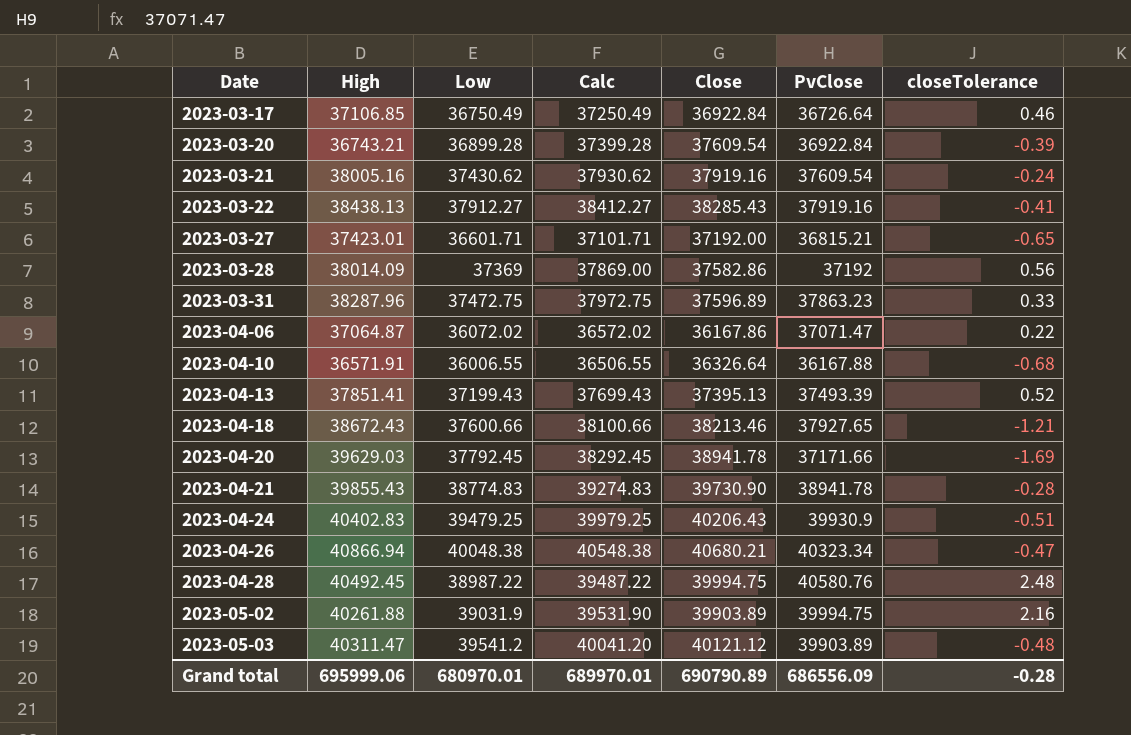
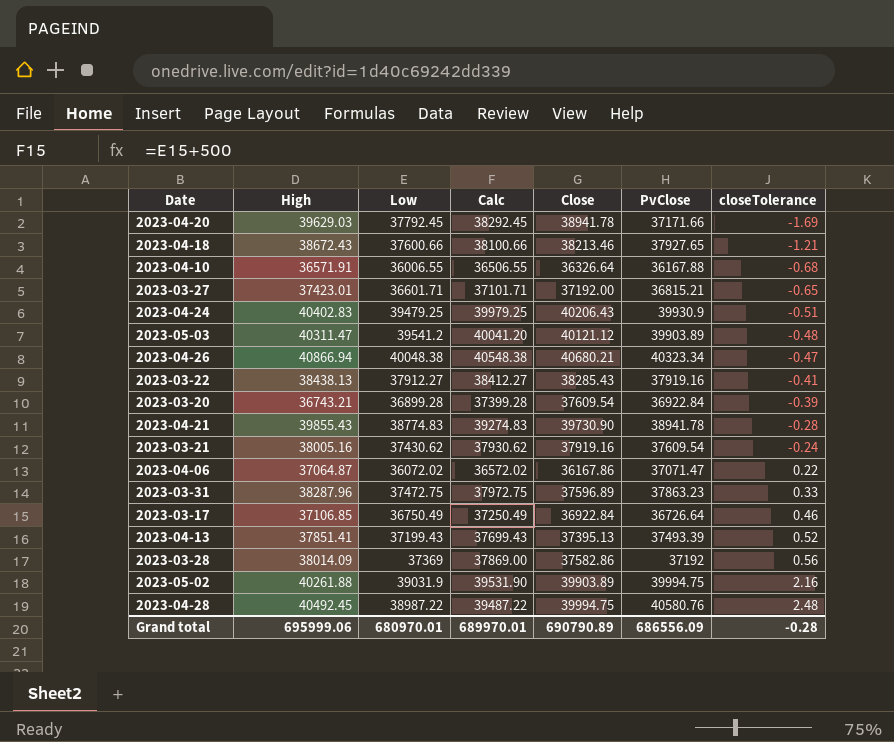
row order: Date ascending -> closeTolerance ascending

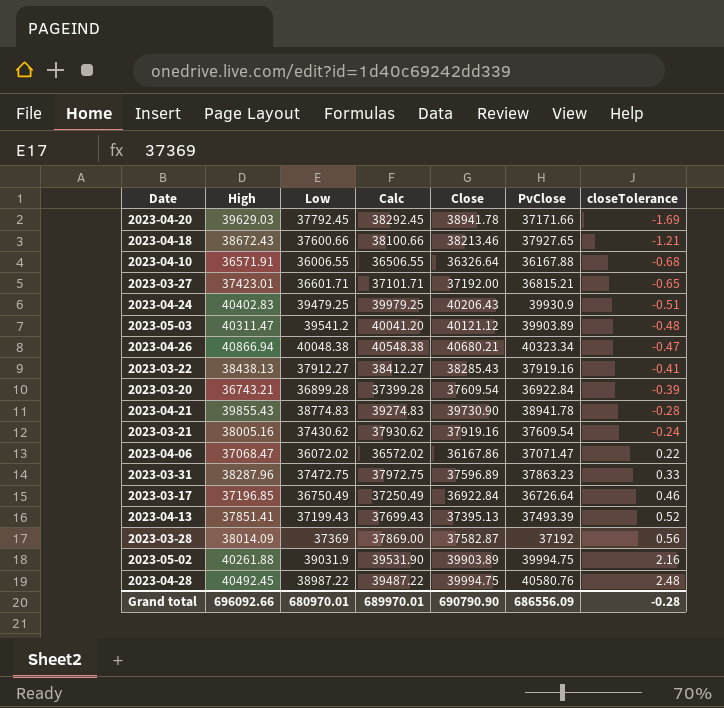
2023-04-06 | High: 37064.87 -> 37068.47
2023-03-17 | High: 37106.85 -> 37196.85
2023-03-28 | Close: 37582.86 -> 37582.87
Grand total | High: 695999.06 -> 696092.66
Grand total | Close: 690790.89 -> 690790.90

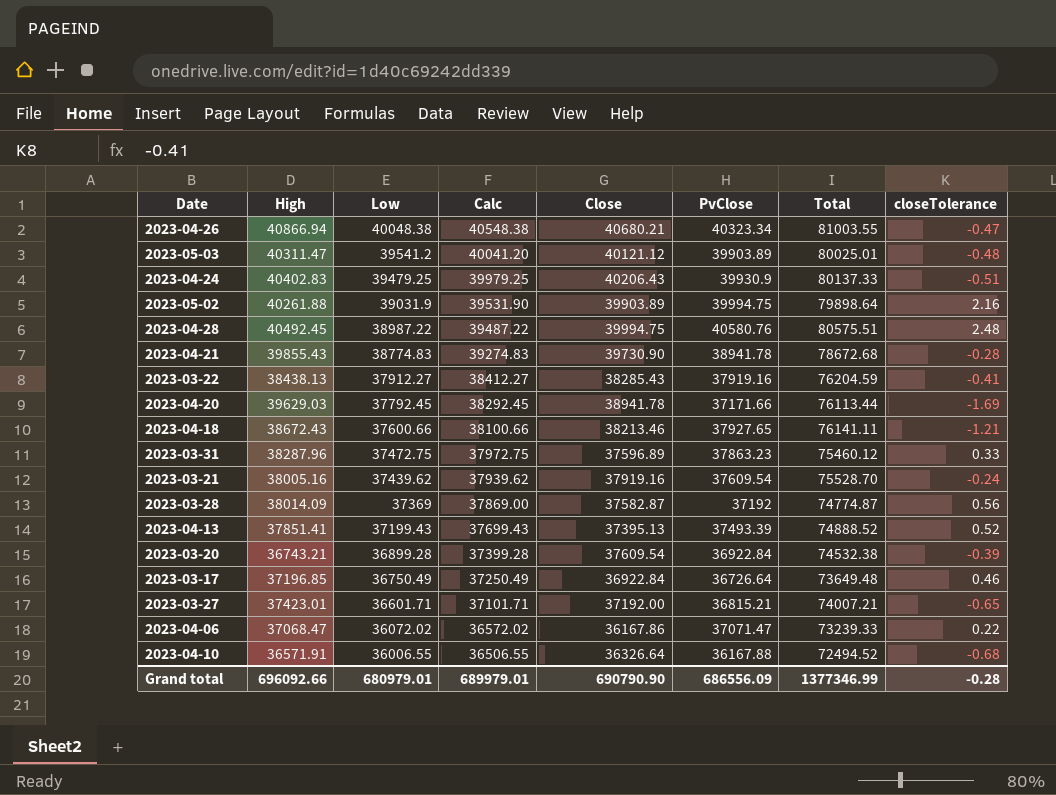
row order: closeTolerance ascending -> Low descending
column Total | formula: none -> [Close] + [PvClose]
2023-03-21 | Low: 37430.62 -> 37439.62
2023-03-21 | Calc: 37930.62 -> 37939.62
Grand total | Low: 680970.01 -> 680979.01
Grand total | Calc: 689970.01 -> 689979.01

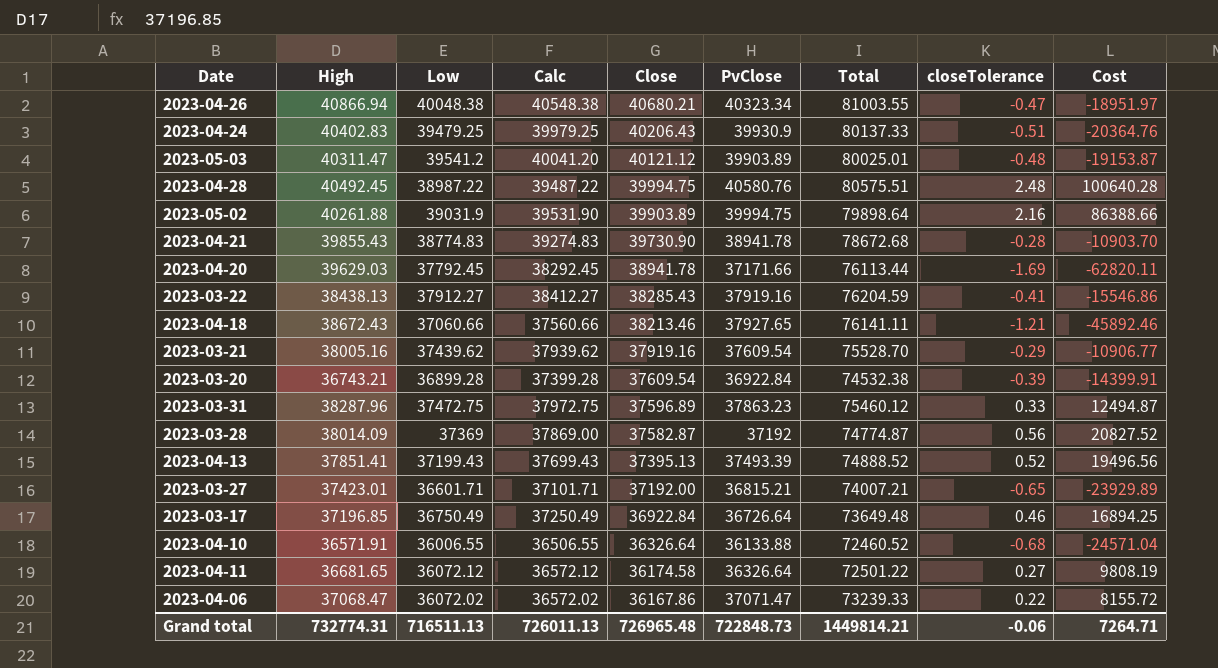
row order: Low descending -> Close descending
column Cost | formula: none -> [PvClose] * [closeTolerance]
2023-04-18 | Low: 37600.66 -> 37060.66
2023-04-18 | Calc: 38100.66 -> 37560.66
2023-03-21 | closeTolerance: -0.24 -> -0.29
2023-04-10 | PvClose: 36167.88 -> 36133.88
2023-04-10 | Total: 72494.52 -> 72460.52
row 2023-04-11: none -> 36681.65 | 36072.12 | 36572.12 | 36174.58 | 36326.64 | 72501.22 | 0.27 | 9808.19
Grand total | High: 696092.66 -> 732774.31
Grand total | Low: 680979.01 -> 716511.13
Grand total | Calc: 689979.01 -> 726011.13
Grand total | Close: 690790.90 -> 726965.48
Grand total | PvClose: 686556.09 -> 722848.73
Grand total | Total: 1377346.99 -> 1449814.21
Grand total | closeTolerance: -0.28 -> -0.06

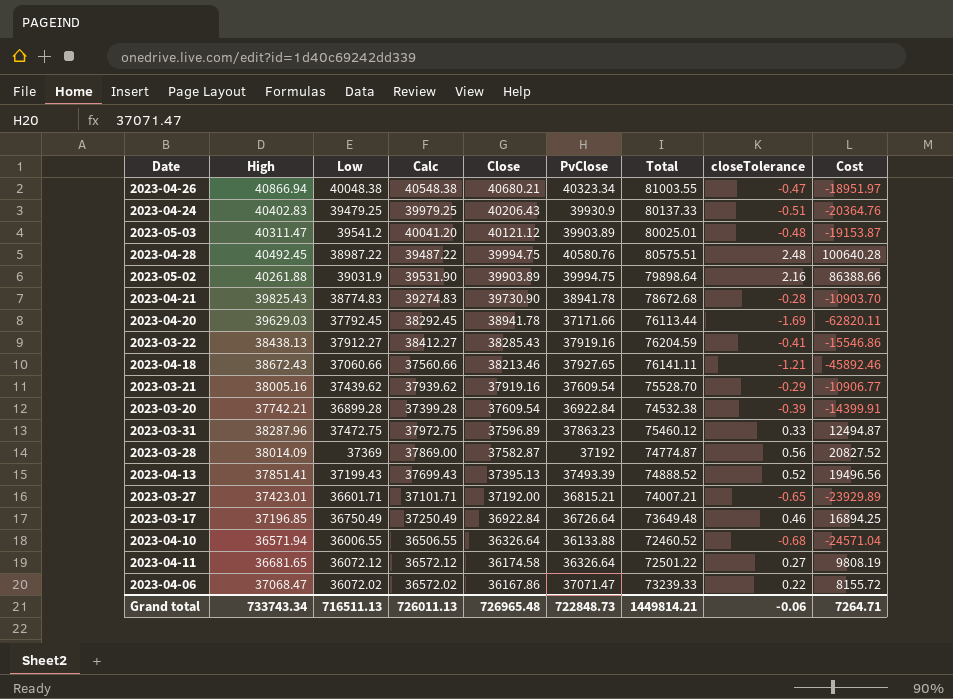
2023-04-21 | High: 39855.43 -> 39825.43
2023-03-20 | High: 36743.21 -> 37742.21
2023-04-10 | High: 36571.91 -> 36571.94
Grand total | High: 732774.31 -> 733743.34

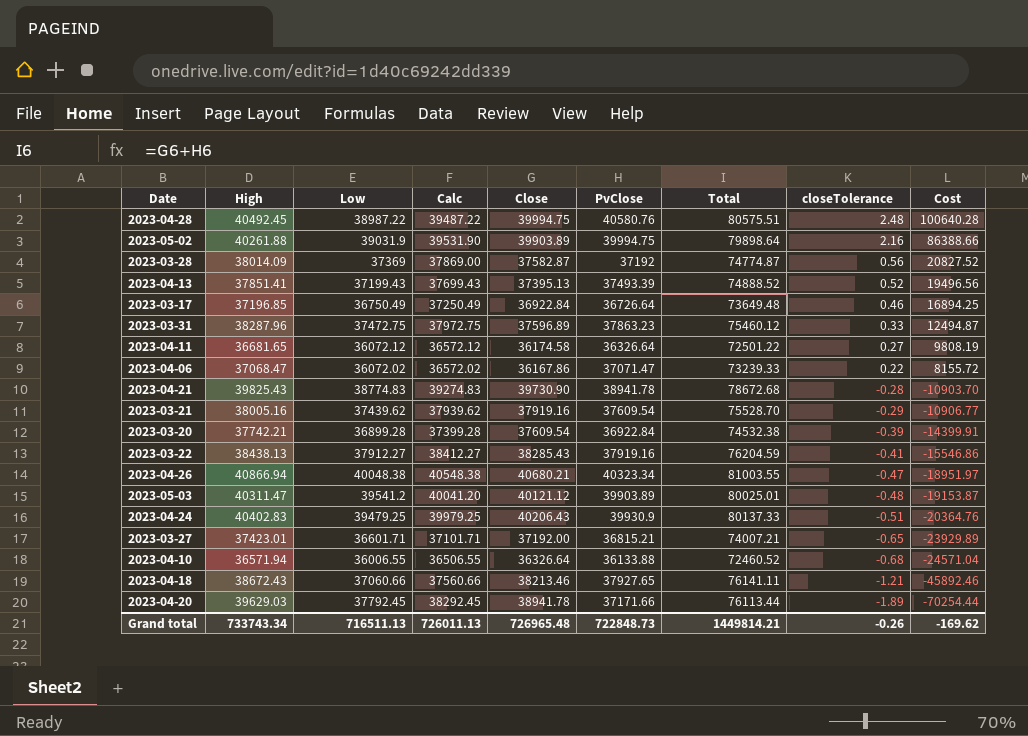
row order: Close descending -> closeTolerance descending
2023-04-20 | closeTolerance: -1.69 -> -1.89
2023-04-20 | Cost: -62820.11 -> -70254.44
Grand total | closeTolerance: -0.06 -> -0.26
Grand total | Cost: 7264.71 -> -169.62

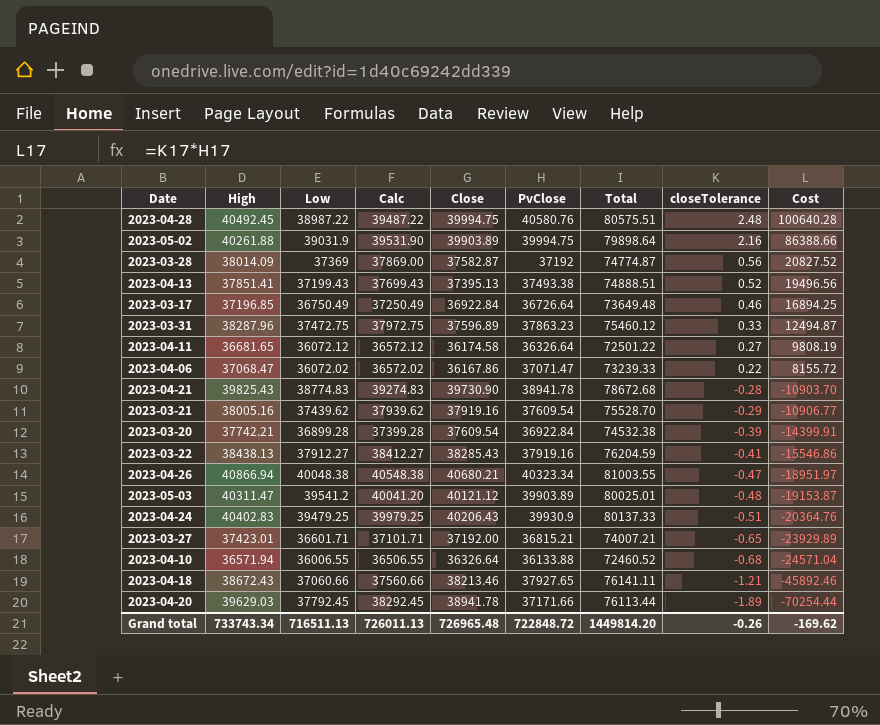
2023-04-13 | PvClose: 37493.39 -> 37493.38
2023-04-13 | Total: 74888.52 -> 74888.51
Grand total | PvClose: 722848.73 -> 722848.72
Grand total | Total: 1449814.21 -> 1449814.20

